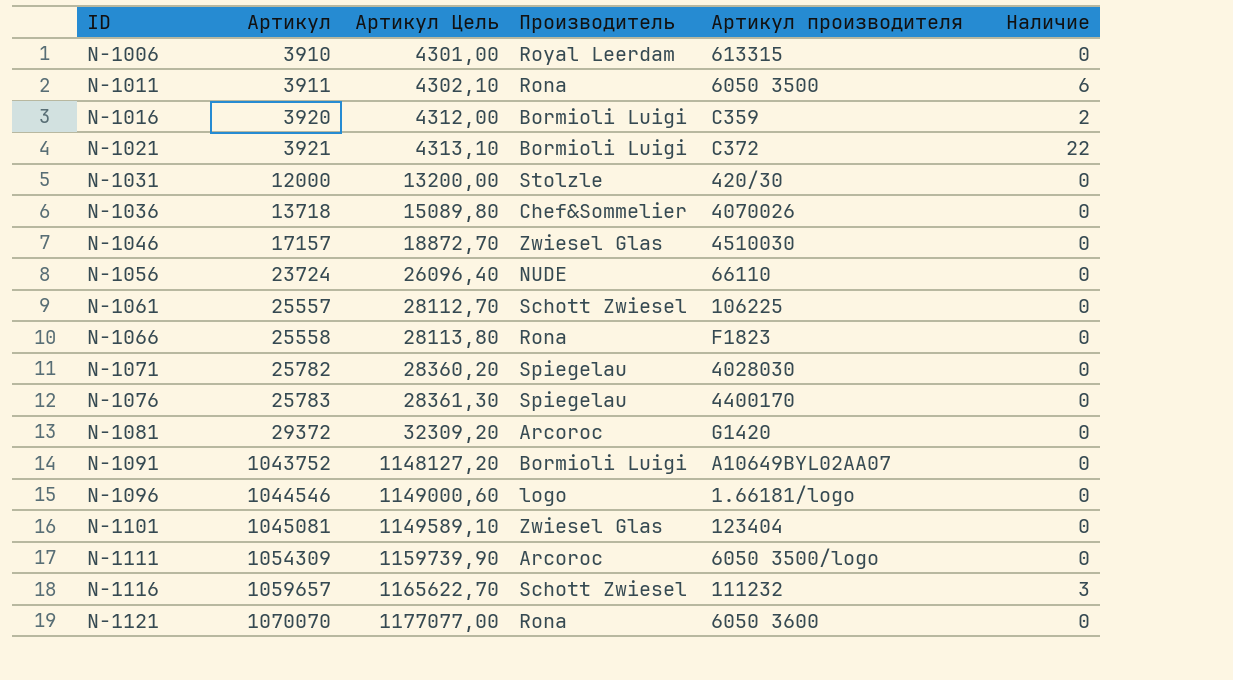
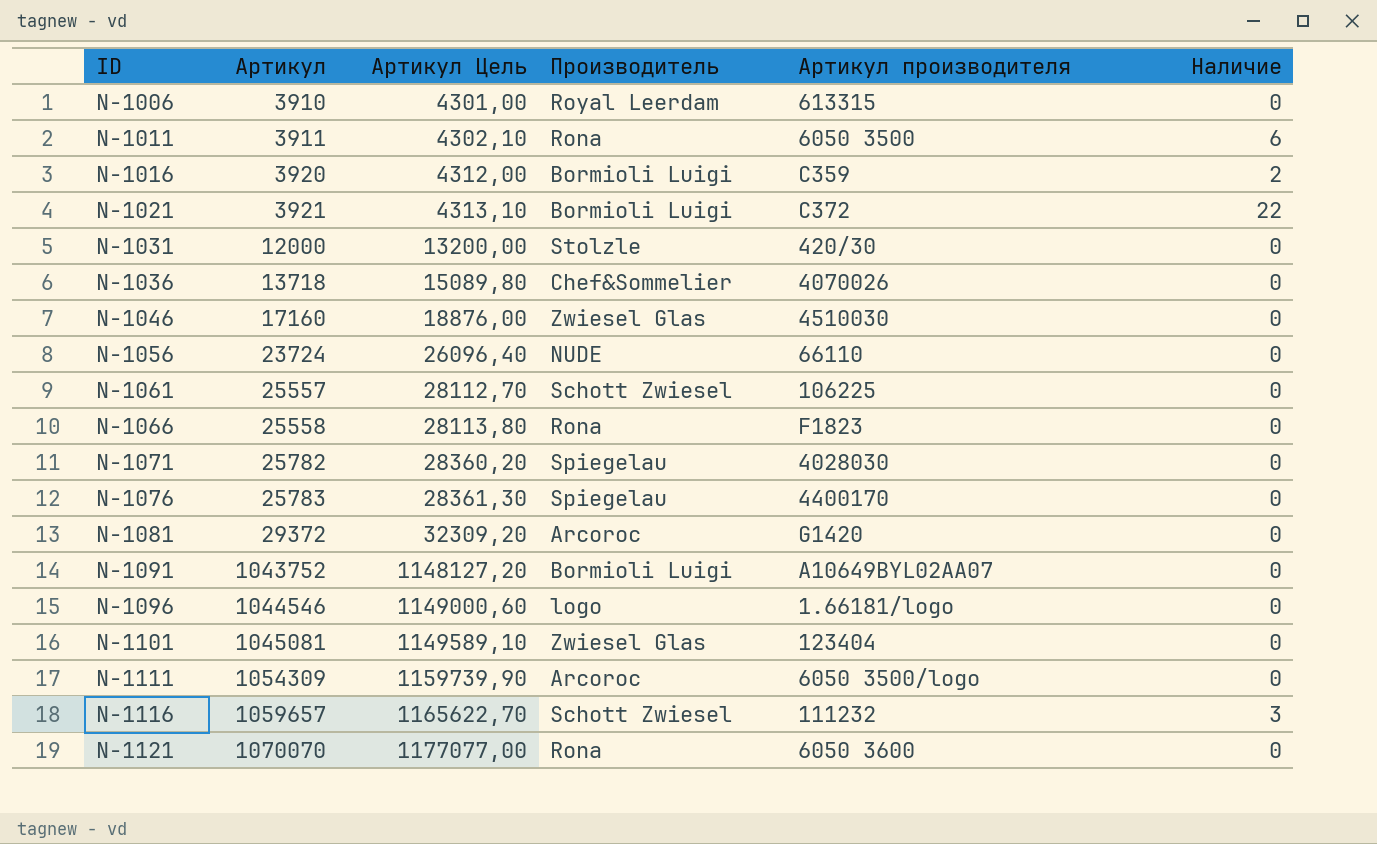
N-1046 | Артикул: 17157 -> 17160
N-1046 | Артикул Цель: 18872,70 -> 18876,00

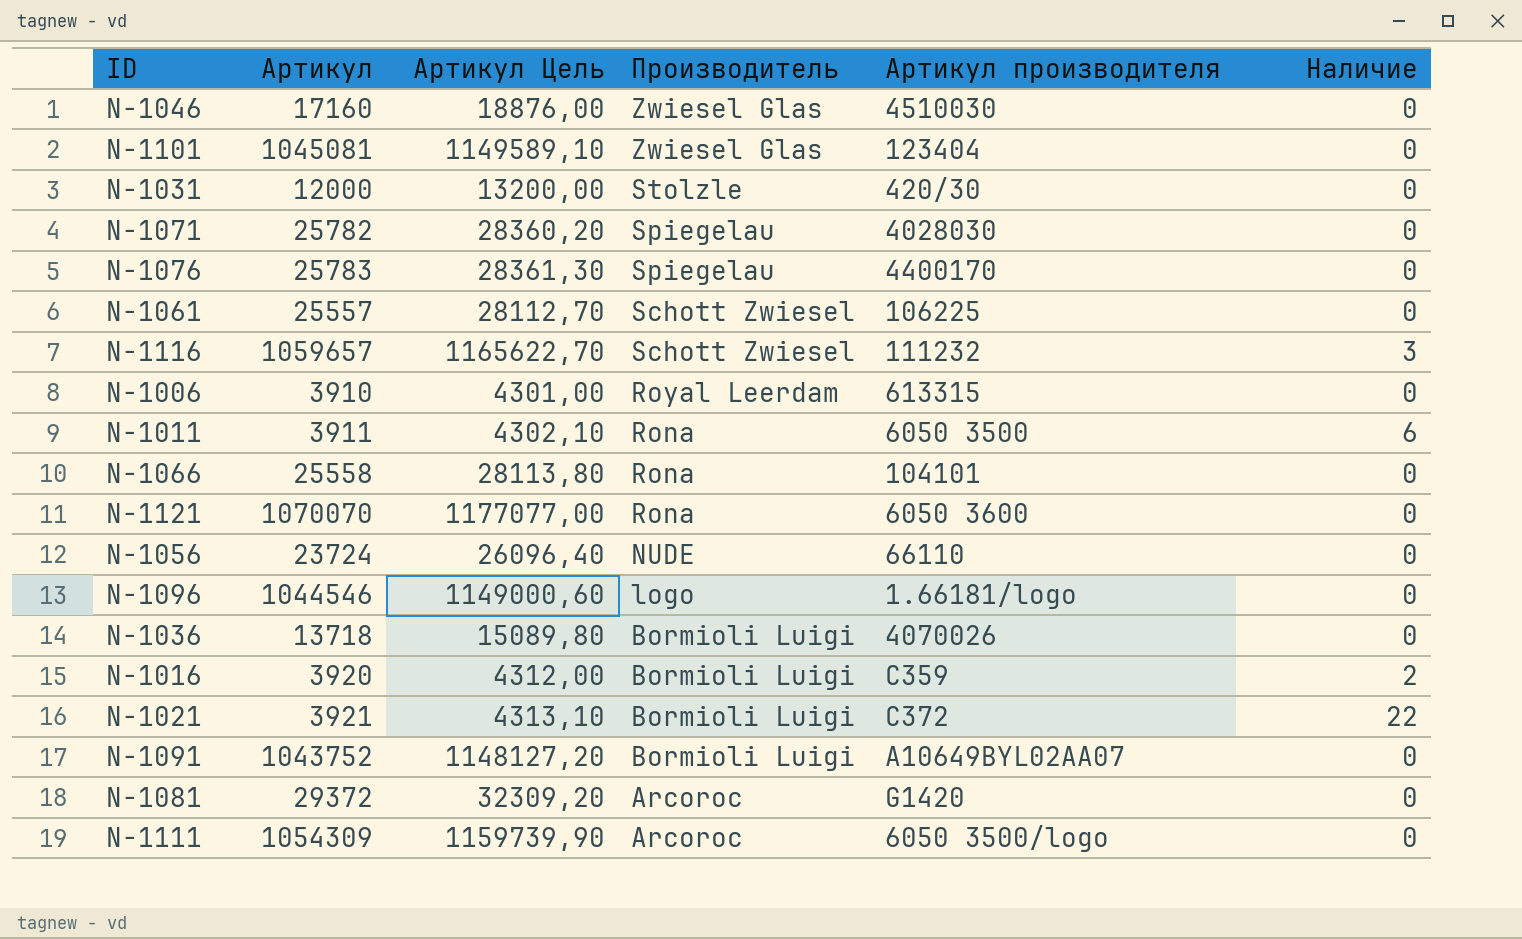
row order: ID ascending -> Производитель descending
N-1066 | Артикул производителя: F1823 -> 104101
N-1036 | Производитель: Chef&Sommelier -> Bormioli Luigi

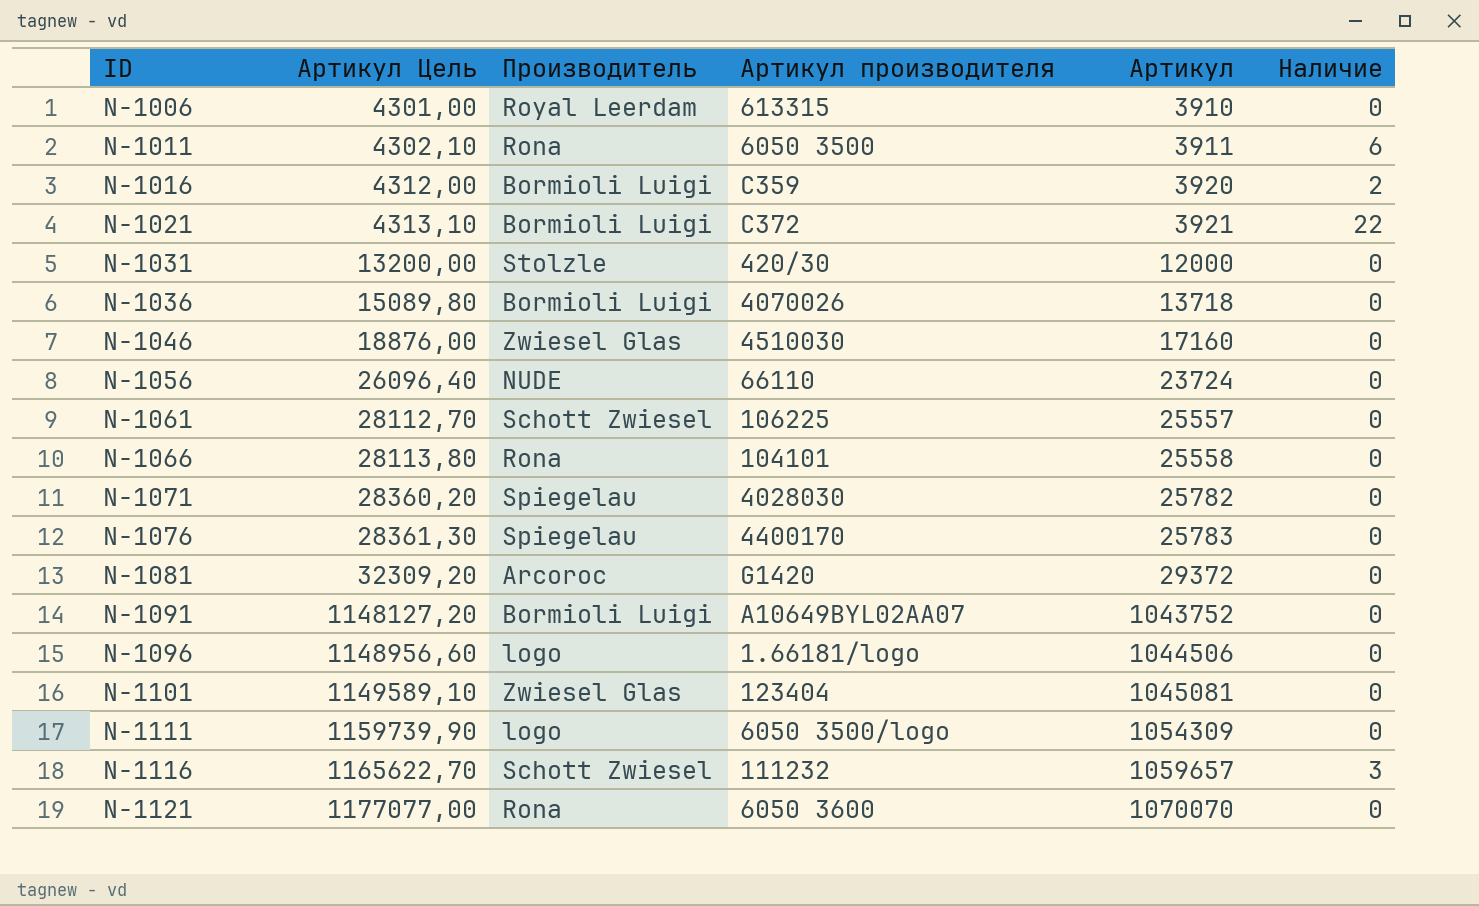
row order: Производитель descending -> ID ascending
column Артикул | position: 2 -> 5
N-1096 | Артикул Цель: 1149000,60 -> 1148956,60
N-1096 | Артикул: 1044546 -> 1044506
N-1111 | Производитель: Arcoroc -> logo

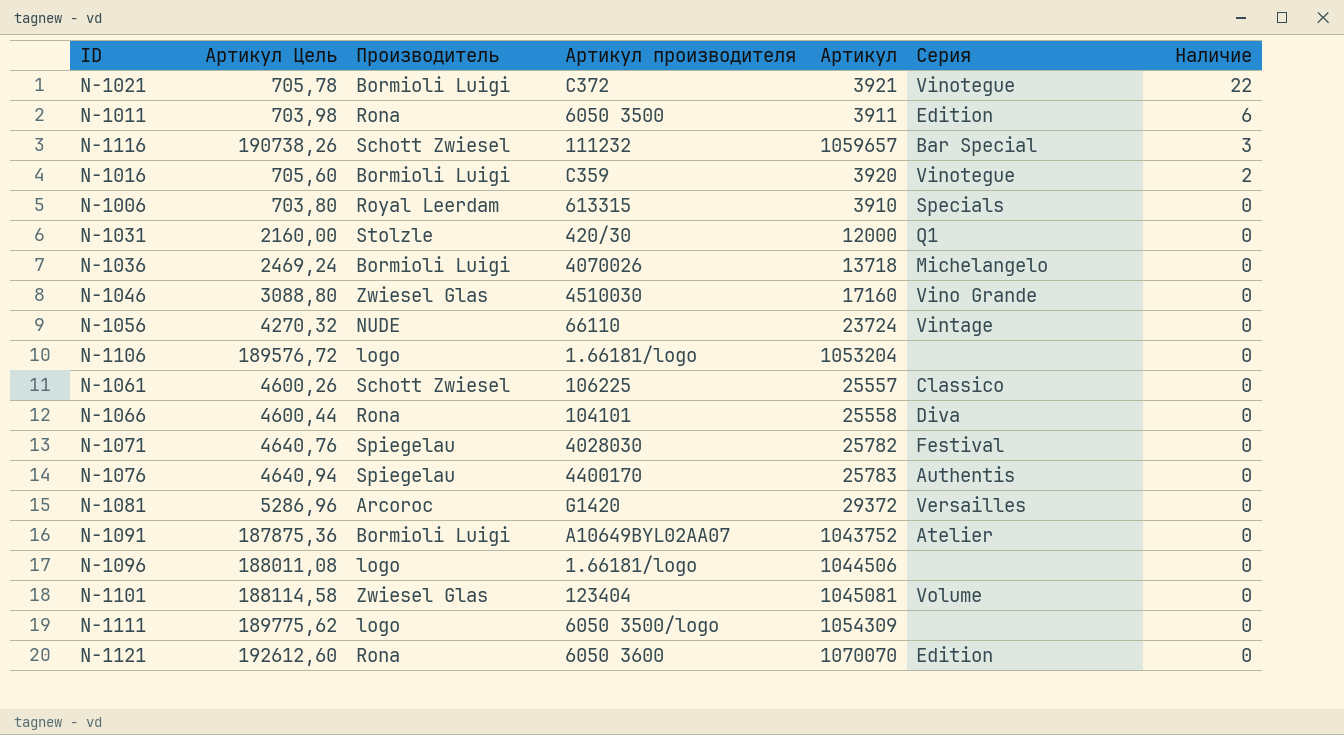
row order: ID ascending -> Наличие descending
column Артикул Цель | formula: [Артикул] * 1,1 -> [Артикул] * 0,18
column Серия | position: none -> 6
row N-1106: none -> 189576,72 | logo | 1.66181/logo | 1053204 | none | 0

